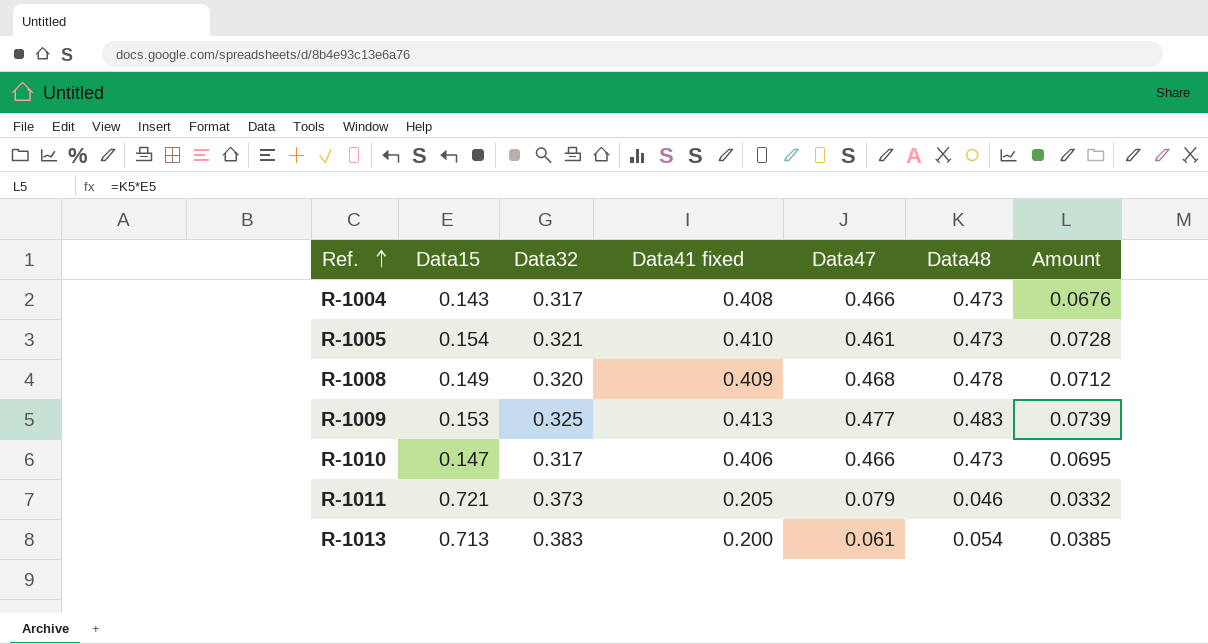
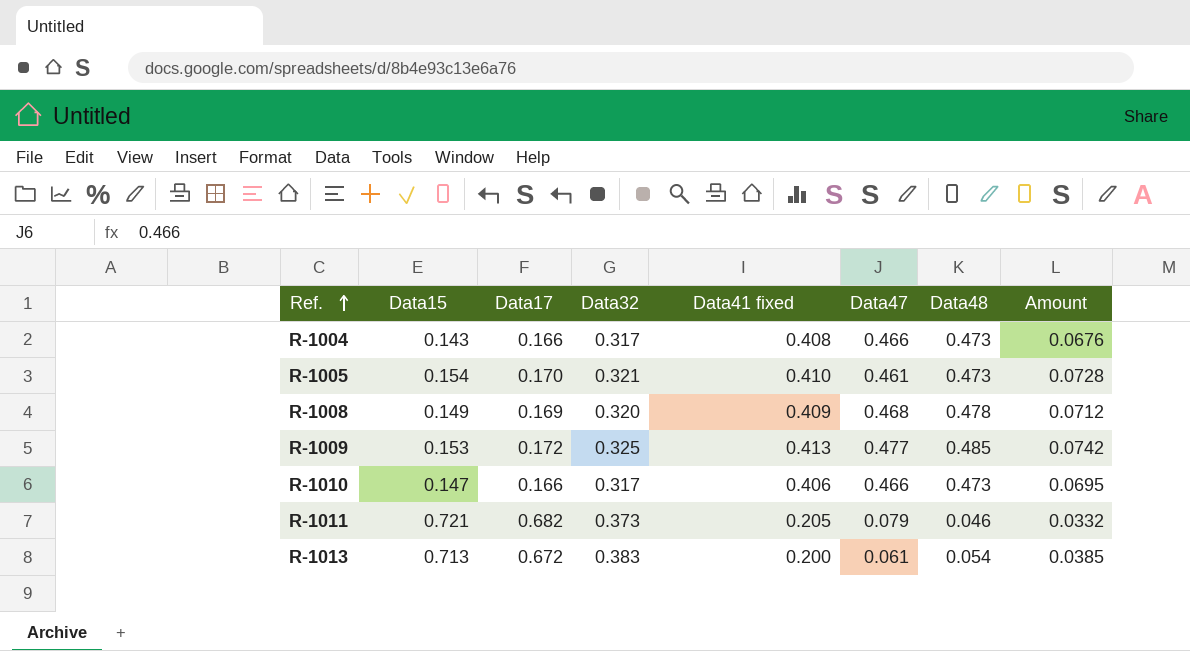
column Data17 | position: none -> 3
R-1009 | Data48: 0.483 -> 0.485
R-1009 | Amount: 0.0739 -> 0.0742

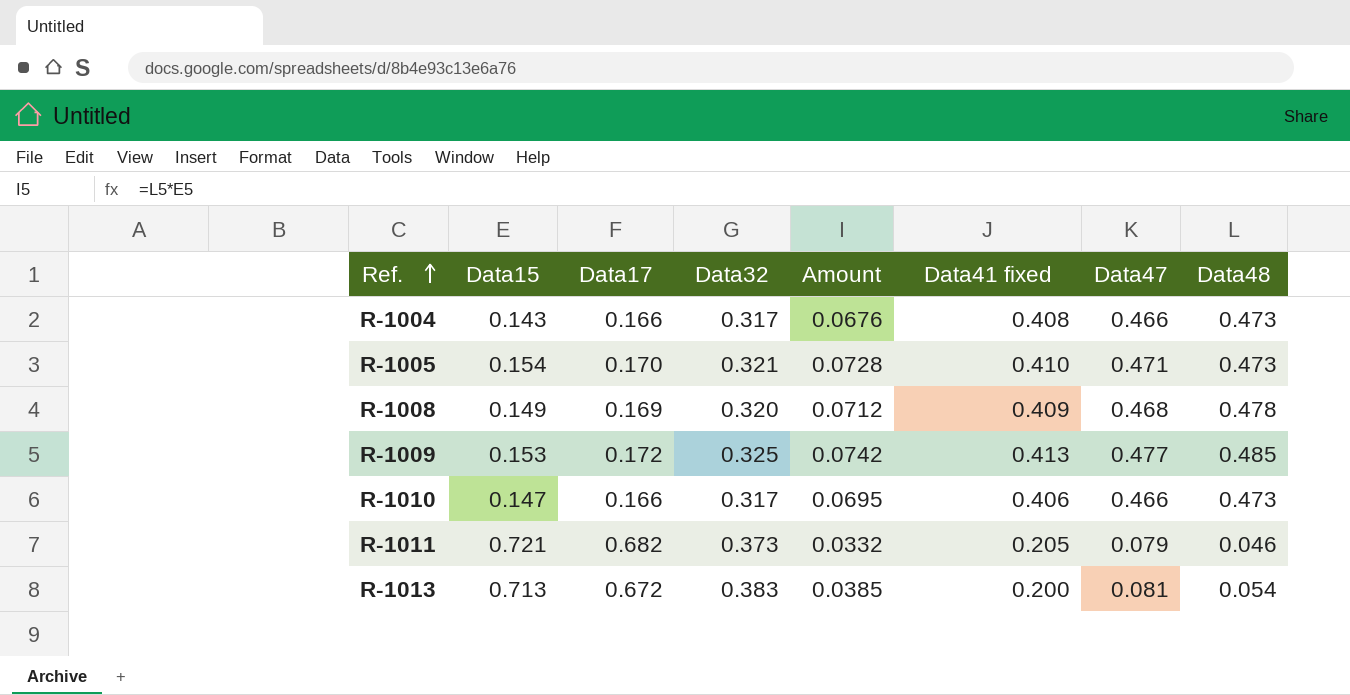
column Amount | position: 8 -> 5
R-1005 | Data47: 0.461 -> 0.471
R-1013 | Data47: 0.061 -> 0.081

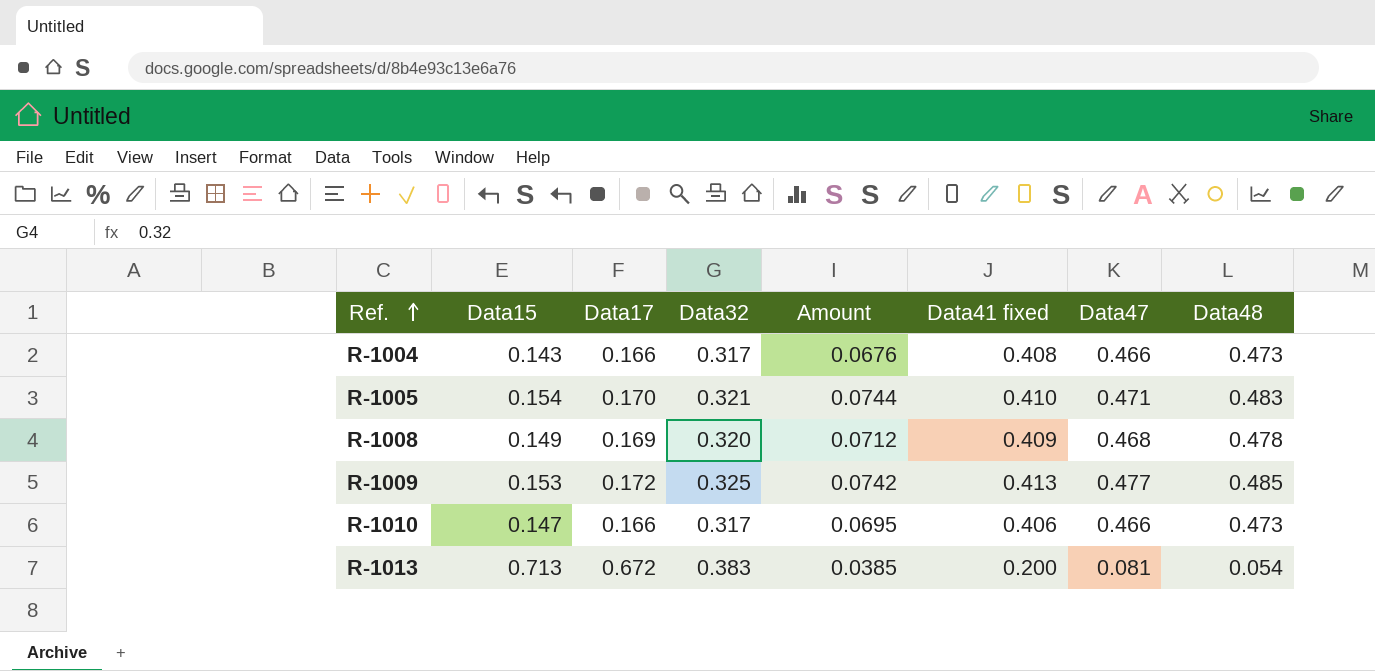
row R-1011: 0.721 | 0.682 | 0.373 | 0.0332 | 0.205 | 0.079 | 0.046 -> none
R-1005 | Amount: 0.0728 -> 0.0744
R-1005 | Data48: 0.473 -> 0.483

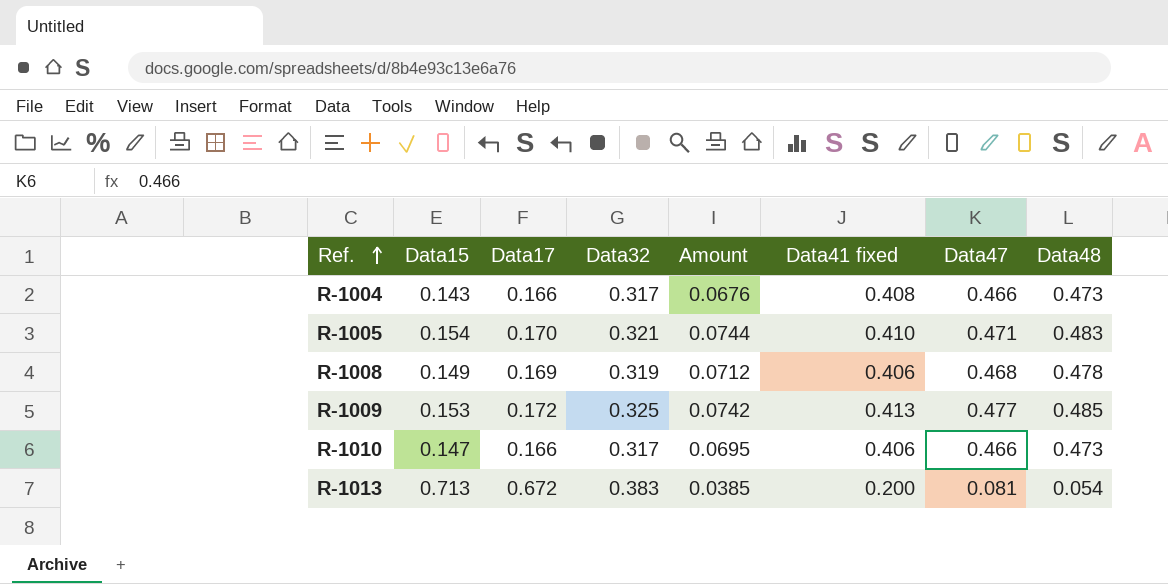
R-1008 | Data32: 0.320 -> 0.319
R-1008 | Data41 fixed: 0.409 -> 0.406

